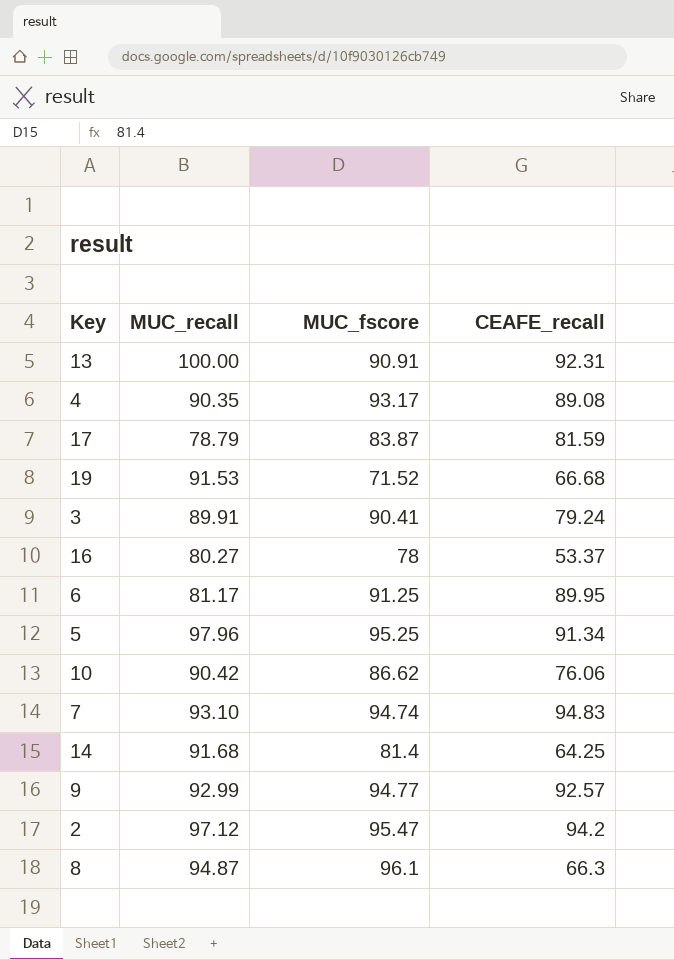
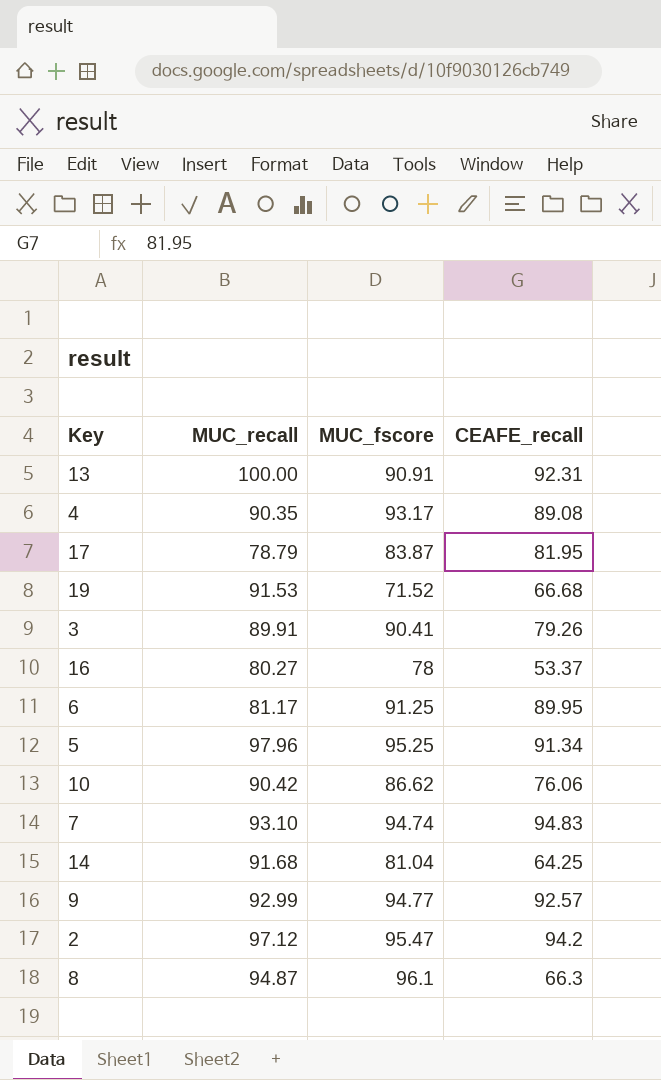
17 | CEAFE_recall: 81.59 -> 81.95
3 | CEAFE_recall: 79.24 -> 79.26
14 | MUC_fscore: 81.4 -> 81.04

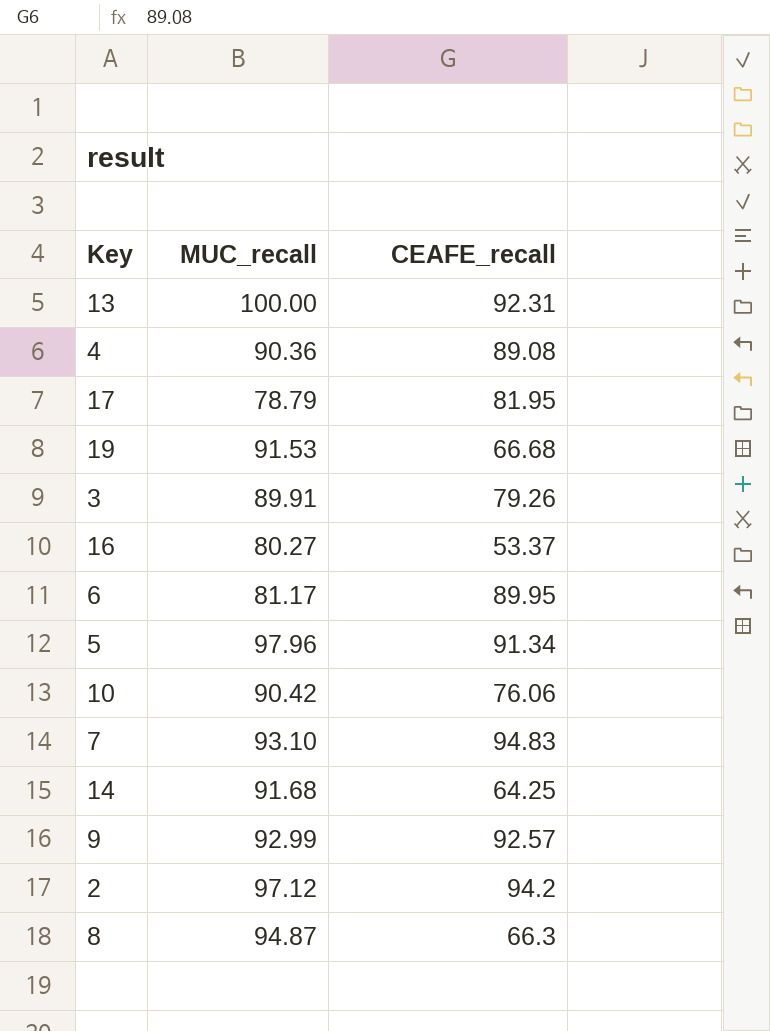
column MUC_fscore | position: 3 -> none
4 | MUC_recall: 90.35 -> 90.36

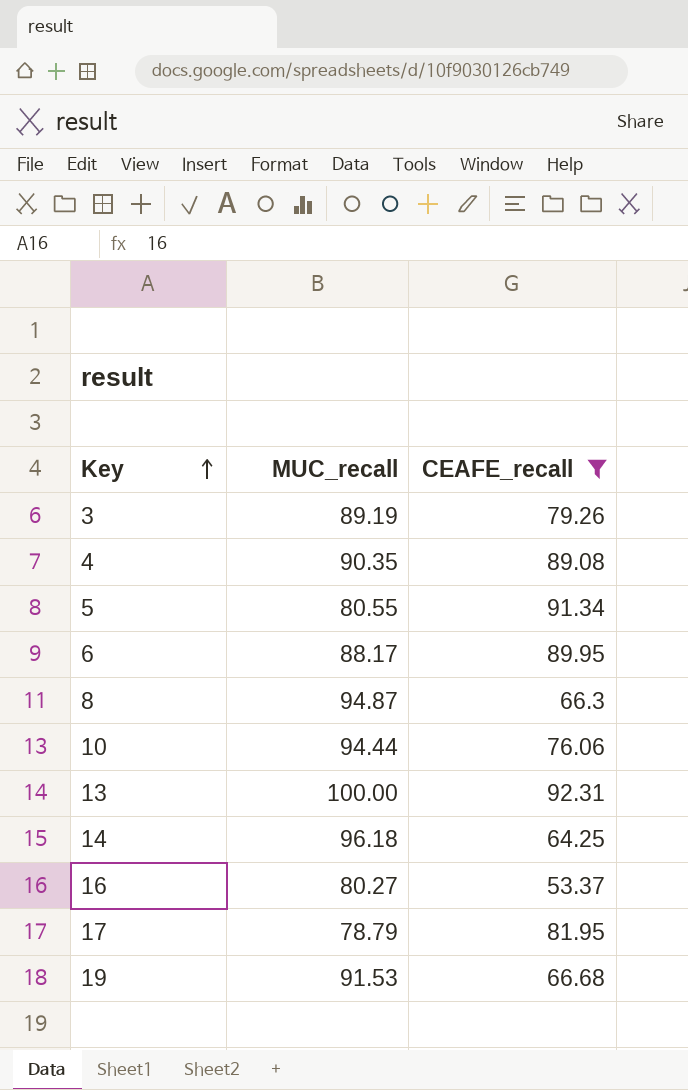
filter: none -> CEAFE_recall <= 92.31
row order: none -> Key ascending
3 | MUC_recall: 89.91 -> 89.19
4 | MUC_recall: 90.36 -> 90.35
5 | MUC_recall: 97.96 -> 80.55
6 | MUC_recall: 81.17 -> 88.17
10 | MUC_recall: 90.42 -> 94.44
14 | MUC_recall: 91.68 -> 96.18

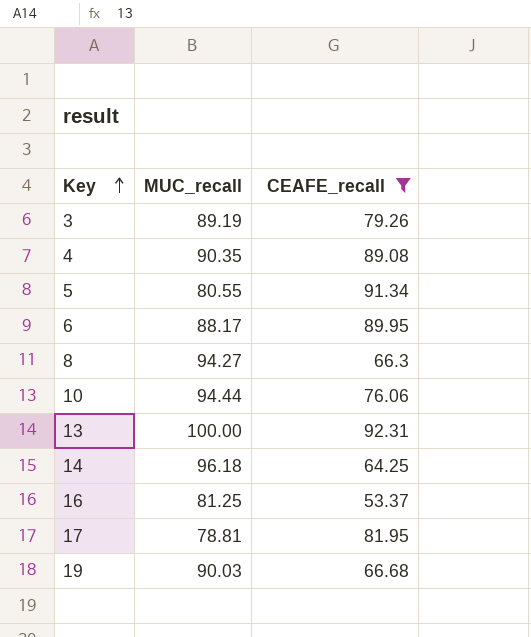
8 | MUC_recall: 94.87 -> 94.27
16 | MUC_recall: 80.27 -> 81.25
17 | MUC_recall: 78.79 -> 78.81
19 | MUC_recall: 91.53 -> 90.03

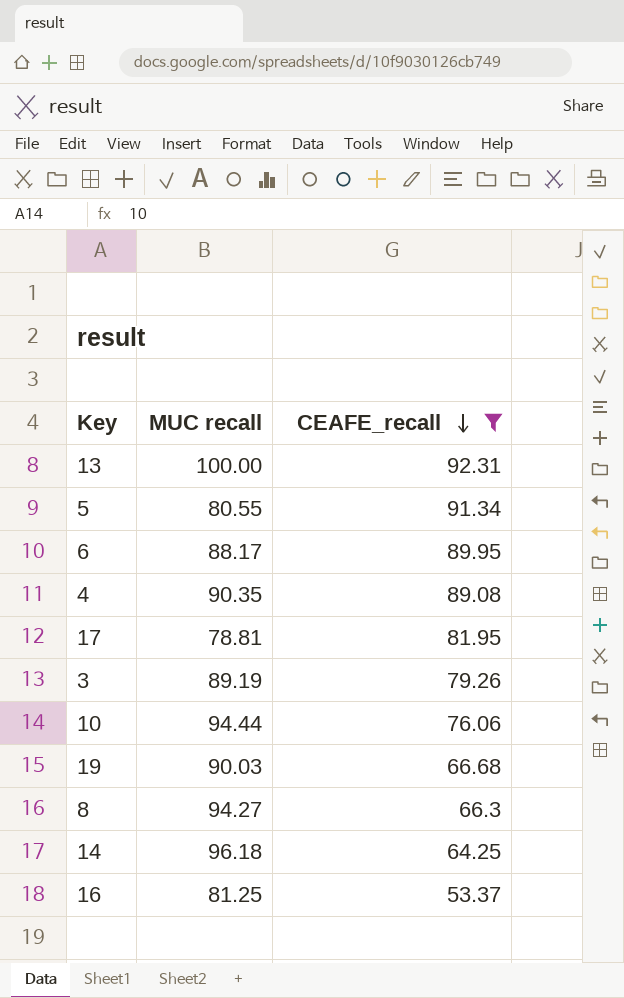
row order: Key ascending -> CEAFE_recall descending
column name: MUC_recall -> MUC recall

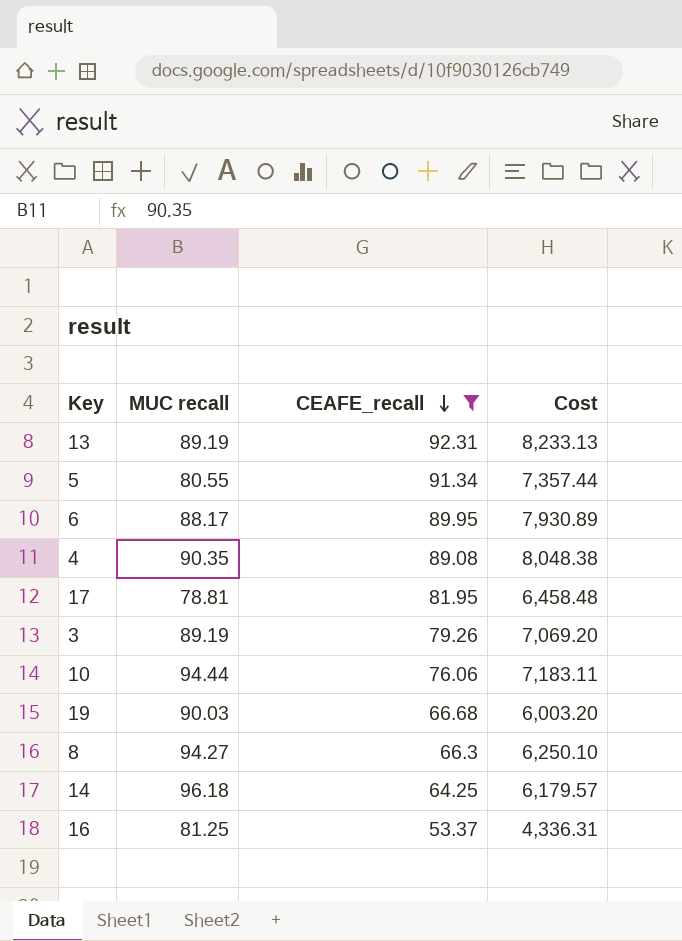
column Cost | formula: none -> [MUC recall] * [CEAFE_recall]
13 | MUC recall: 100.00 -> 89.19

